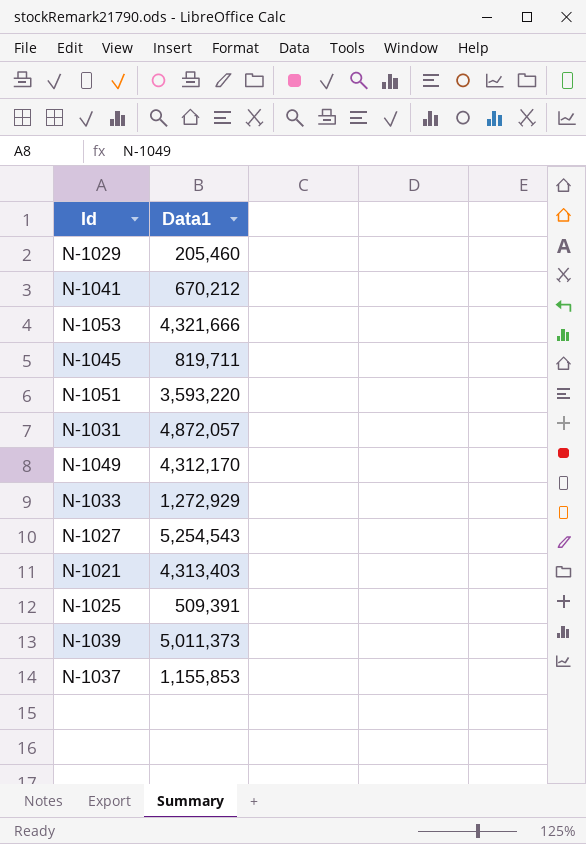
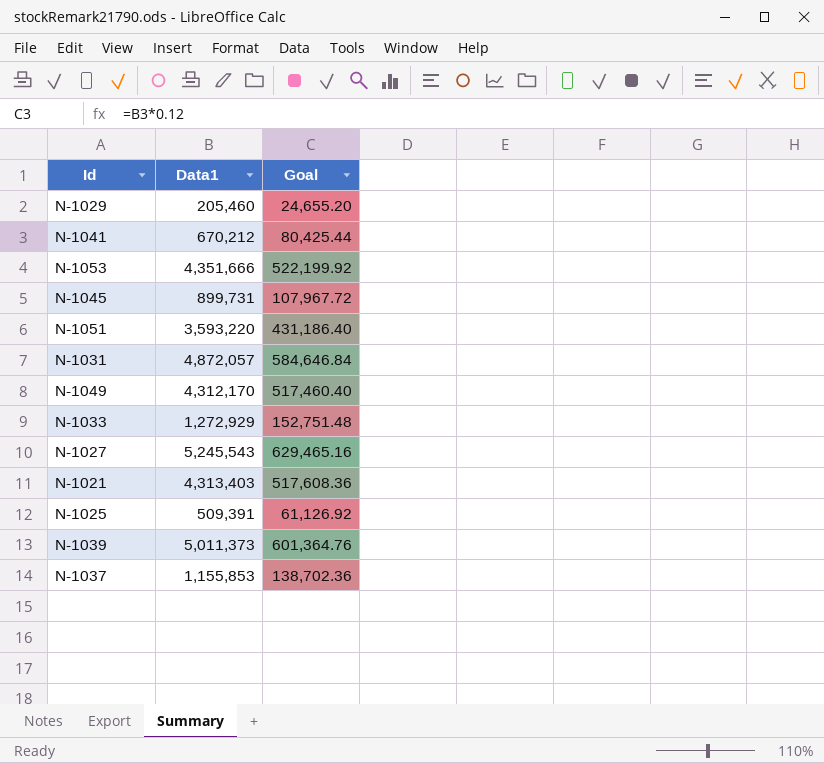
column Goal | formula: none -> [Data1] * 0.12
N-1053 | Data1: 4,321,666 -> 4,351,666
N-1045 | Data1: 819,711 -> 899,731
N-1027 | Data1: 5,254,543 -> 5,245,543

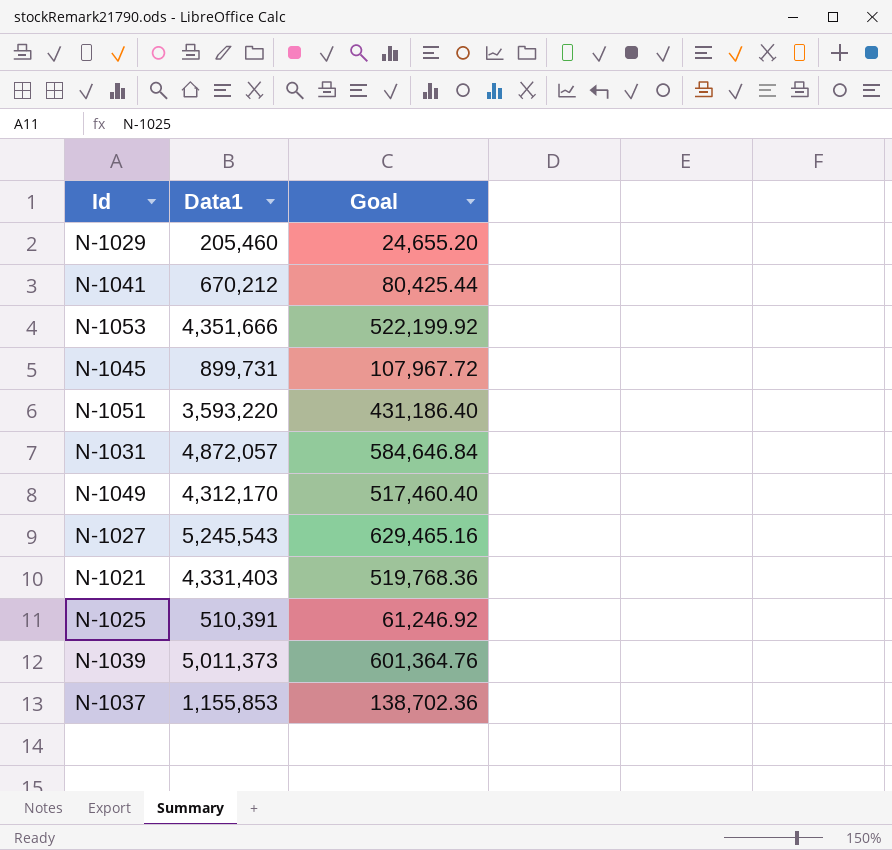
row N-1033: 1,272,929 | 152,751.48 -> none
N-1021 | Data1: 4,313,403 -> 4,331,403
N-1021 | Goal: 517,608.36 -> 519,768.36
N-1025 | Data1: 509,391 -> 510,391
N-1025 | Goal: 61,126.92 -> 61,246.92

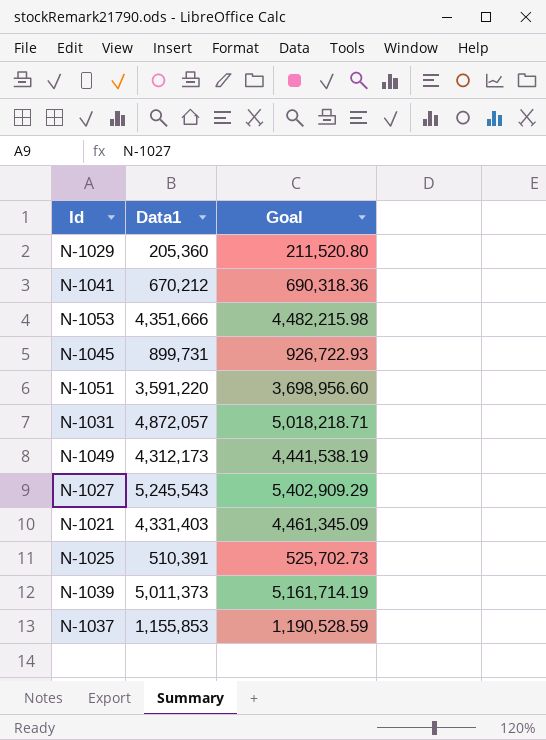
column Goal | formula: [Data1] * 0.12 -> [Data1] * 1.03
N-1029 | Data1: 205,460 -> 205,360
N-1051 | Data1: 3,593,220 -> 3,591,220
N-1049 | Data1: 4,312,170 -> 4,312,173

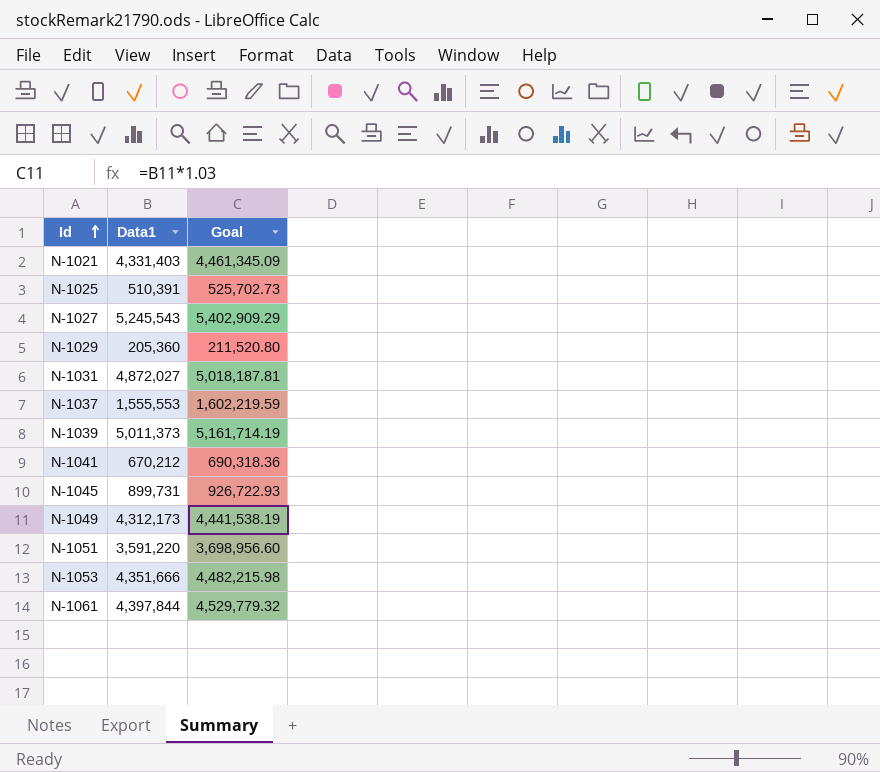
row order: none -> Id ascending
N-1031 | Data1: 4,872,057 -> 4,872,027
N-1031 | Goal: 5,018,218.71 -> 5,018,187.81
N-1037 | Data1: 1,155,853 -> 1,555,553
N-1037 | Goal: 1,190,528.59 -> 1,602,219.59
row N-1061: none -> 4,397,844 | 4,529,779.32

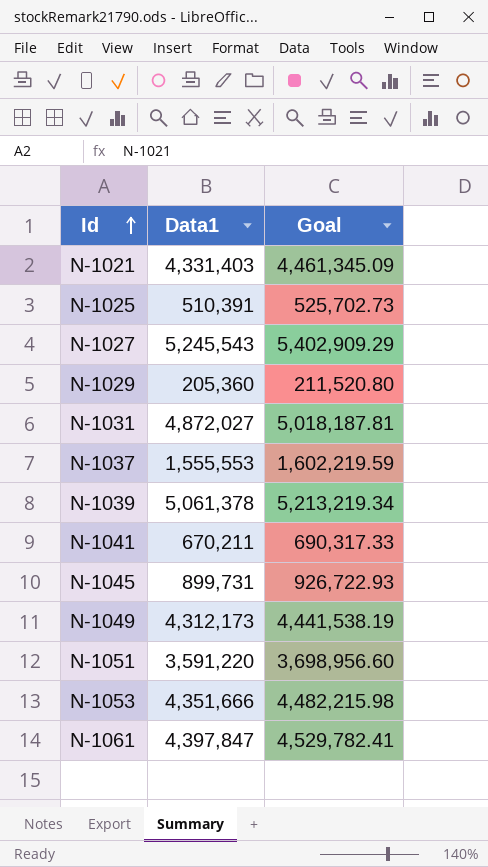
N-1039 | Data1: 5,011,373 -> 5,061,378
N-1039 | Goal: 5,161,714.19 -> 5,213,219.34
N-1041 | Data1: 670,212 -> 670,211
N-1041 | Goal: 690,318.36 -> 690,317.33
N-1061 | Data1: 4,397,844 -> 4,397,847
N-1061 | Goal: 4,529,779.32 -> 4,529,782.41

